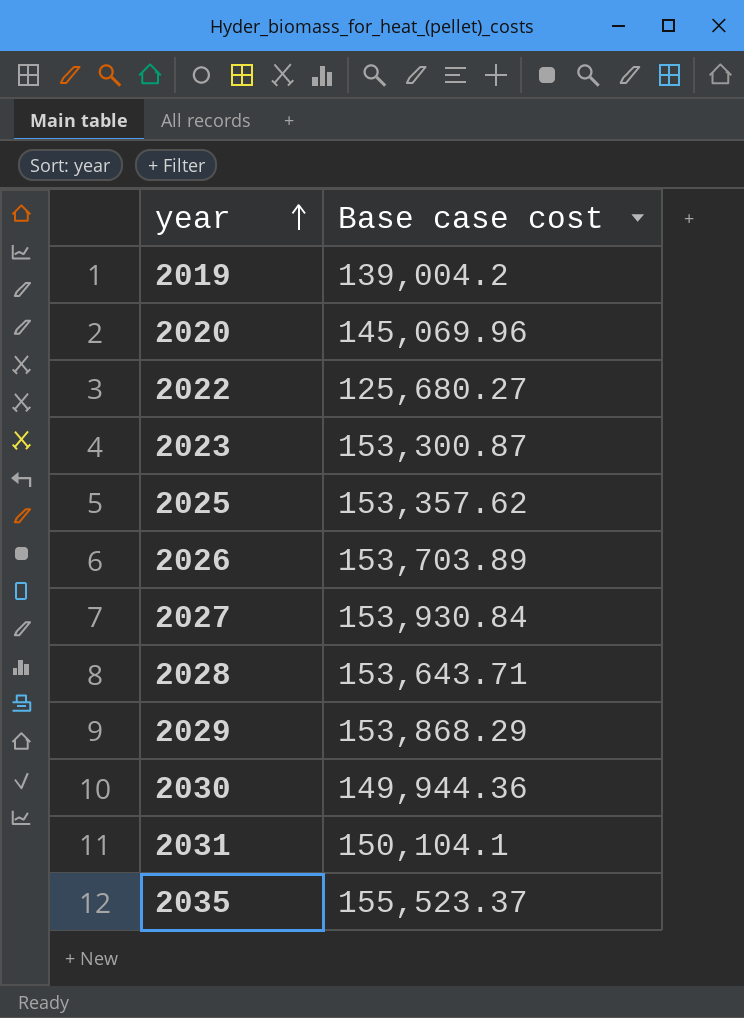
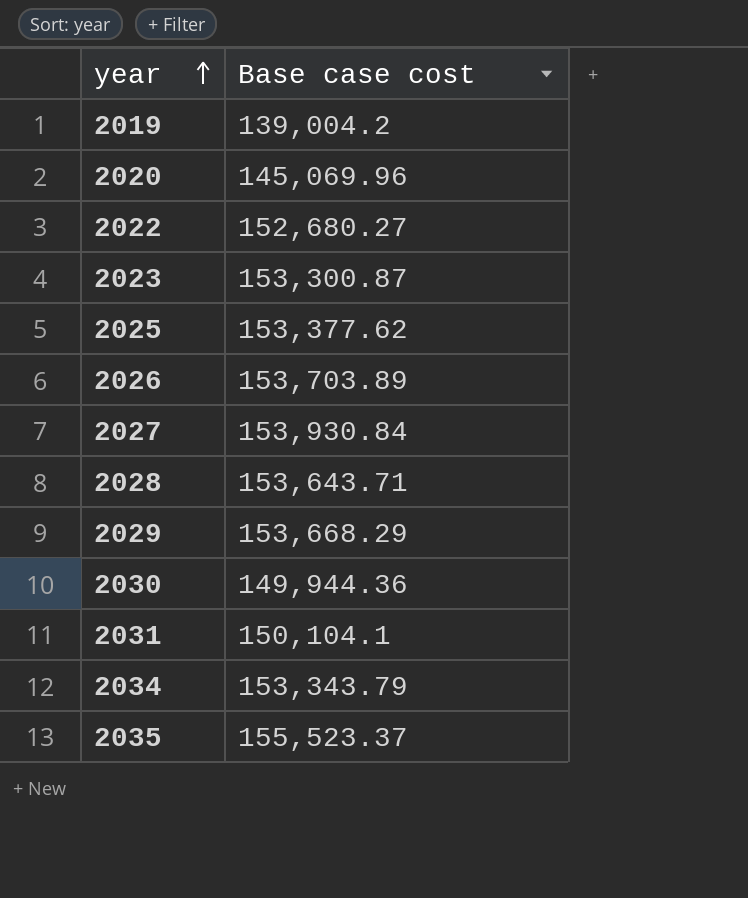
2022 | Base case cost: 125,680.27 -> 152,680.27
2025 | Base case cost: 153,357.62 -> 153,377.62
2029 | Base case cost: 153,868.29 -> 153,668.29
row 2034: none -> 153,343.79

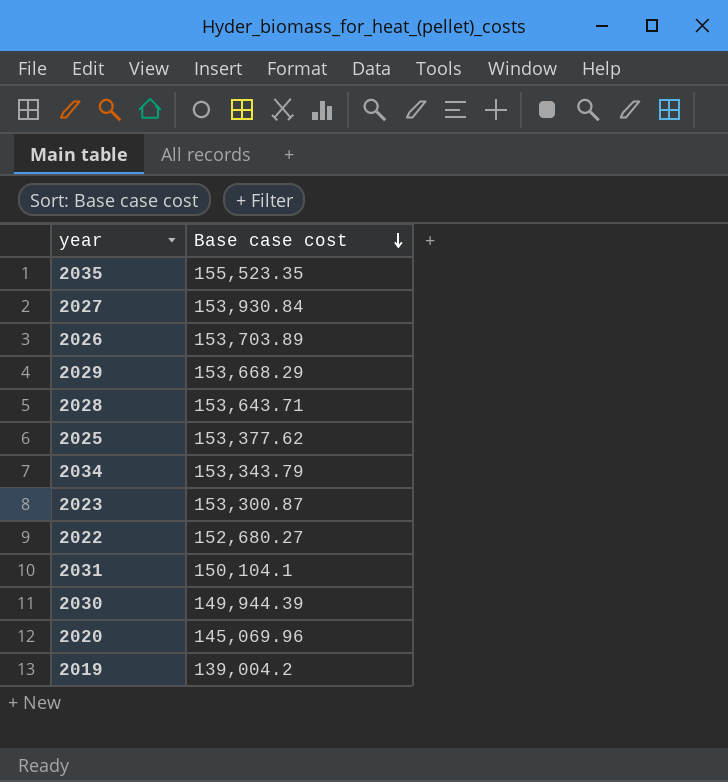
row order: year ascending -> Base case cost descending
2035 | Base case cost: 155,523.37 -> 155,523.35
2030 | Base case cost: 149,944.36 -> 149,944.39

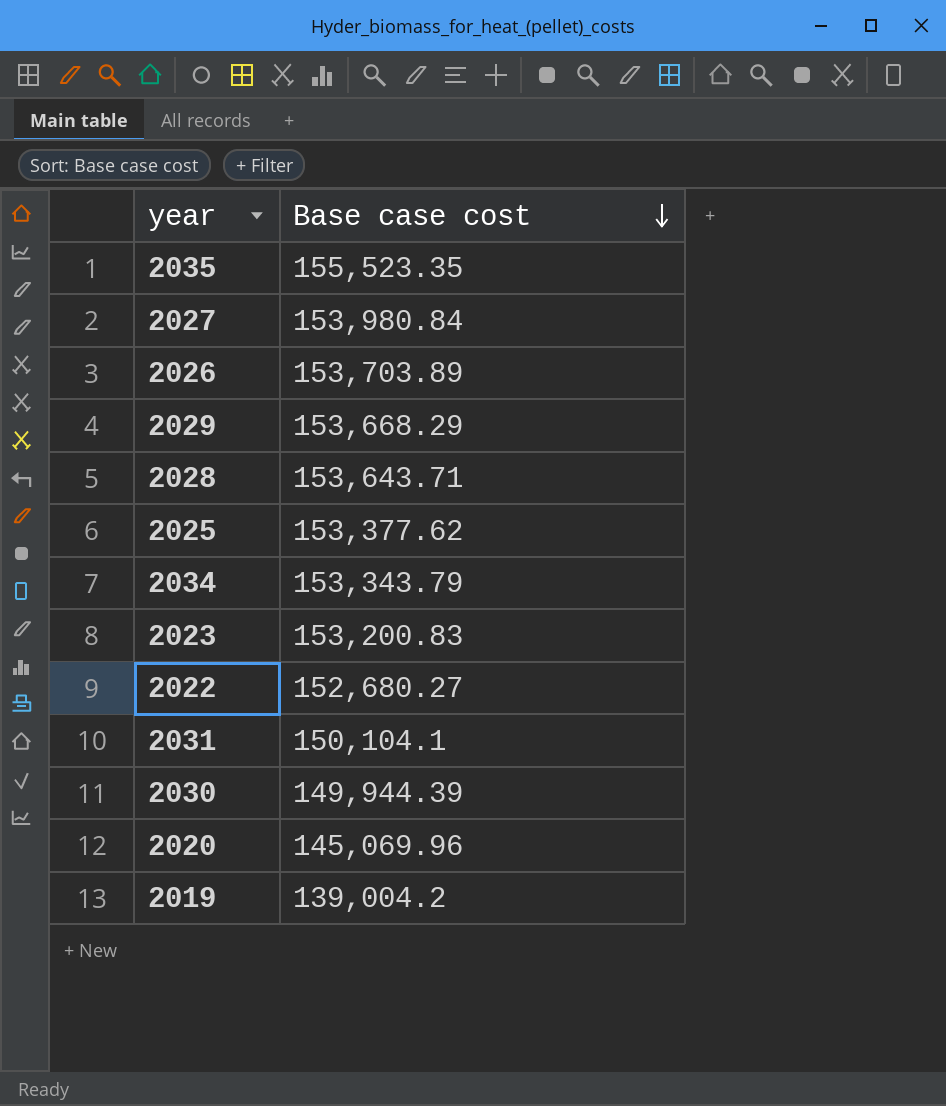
2027 | Base case cost: 153,930.84 -> 153,980.84
2023 | Base case cost: 153,300.87 -> 153,200.83

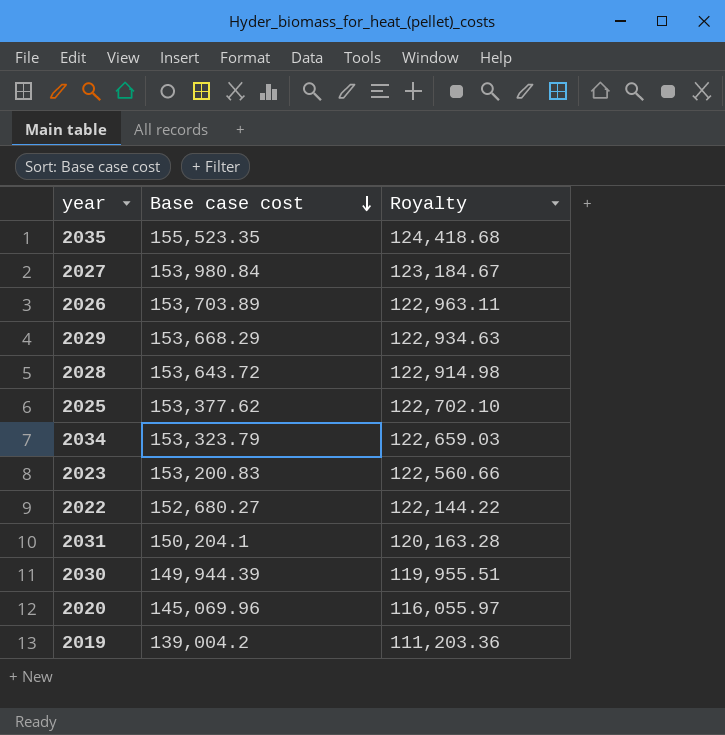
column Royalty | formula: none -> [Base case cost] * 0.8
2028 | Base case cost: 153,643.71 -> 153,643.72
2034 | Base case cost: 153,343.79 -> 153,323.79
2031 | Base case cost: 150,104.1 -> 150,204.1

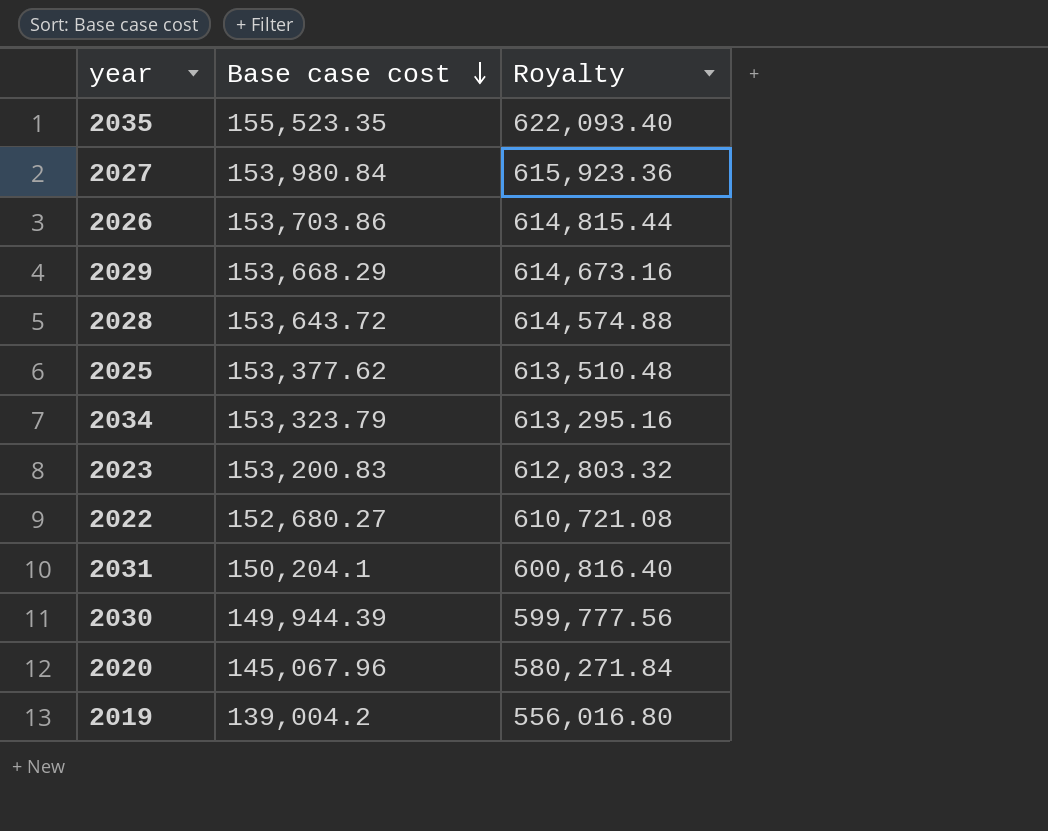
column Royalty | formula: [Base case cost] * 0.8 -> [Base case cost] * 4
2026 | Base case cost: 153,703.89 -> 153,703.86
2020 | Base case cost: 145,069.96 -> 145,067.96

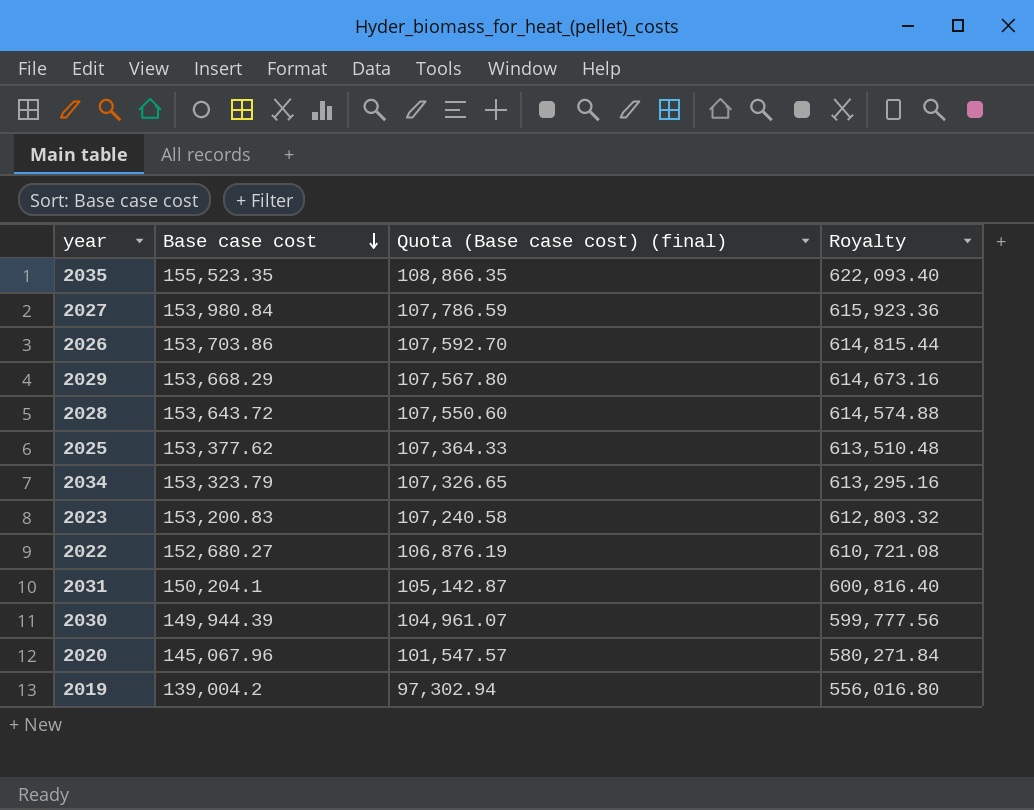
column Quota (Base case cost) (final) | formula: none -> [Base case cost] * 0.7

